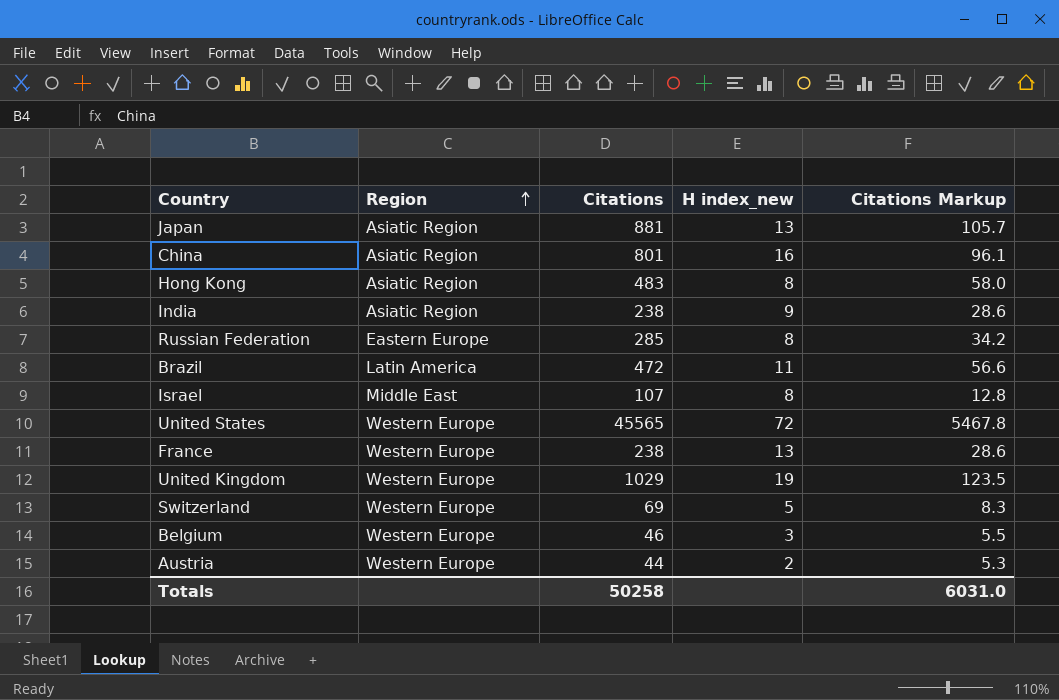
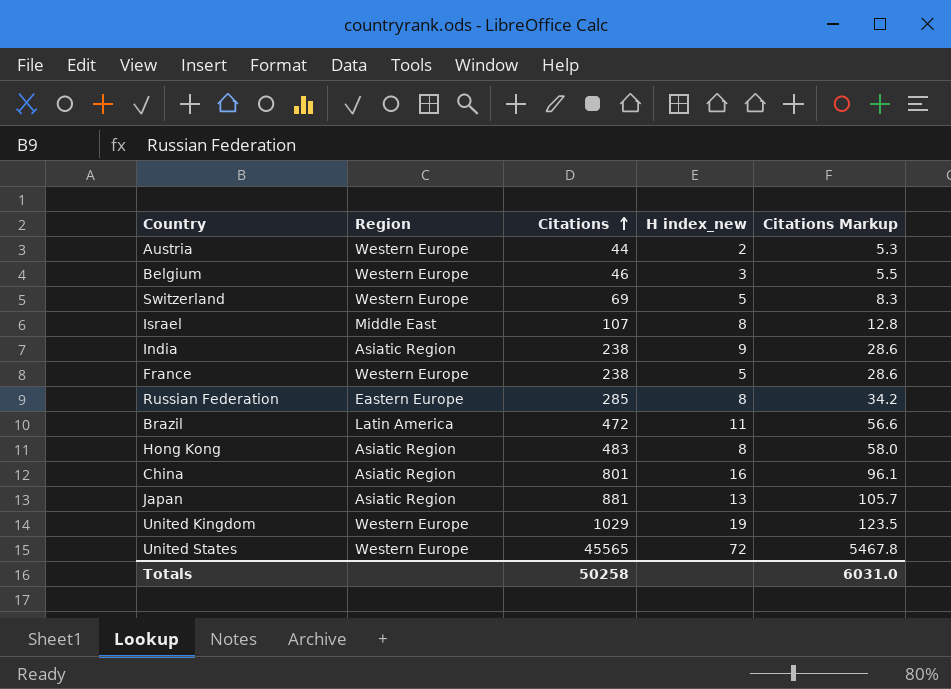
row order: Region ascending -> Citations ascending
France | H index_new: 13 -> 5

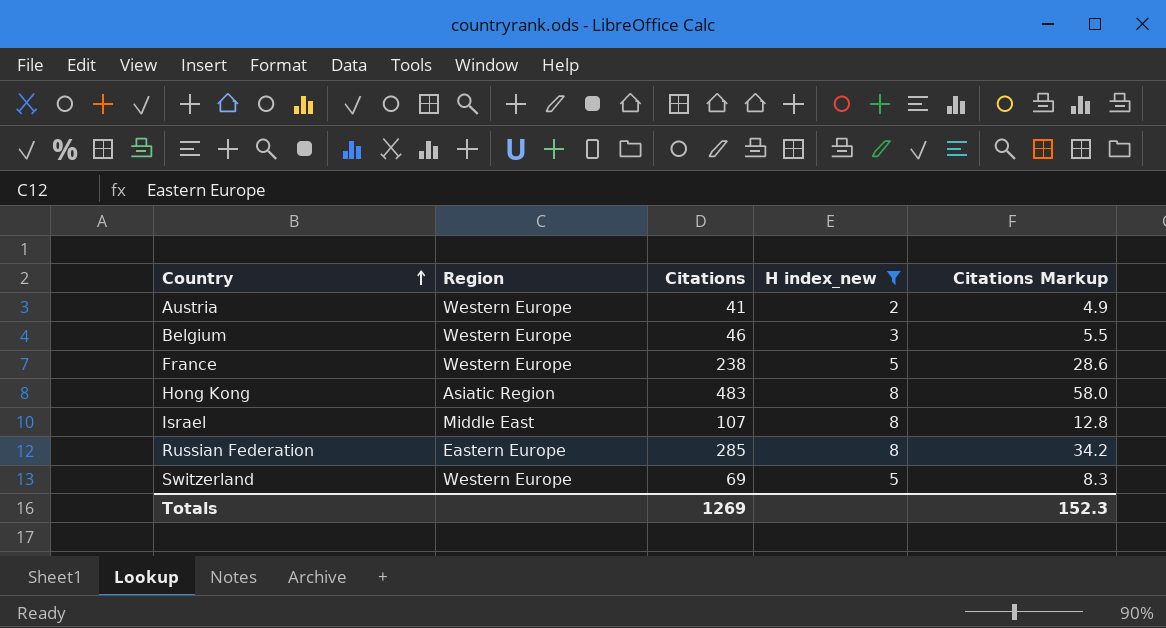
filter: none -> H index_new <= 8
row order: Citations ascending -> Country ascending
Austria | Citations: 44 -> 41
Austria | Citations Markup: 5.3 -> 4.9
Totals | Citations: 50258 -> 1269
Totals | Citations Markup: 6031.0 -> 152.3

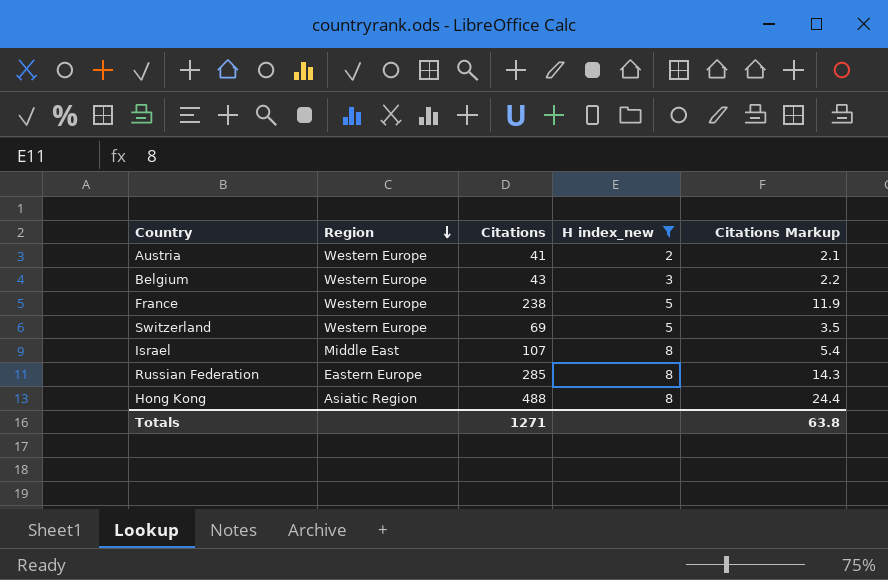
row order: Country ascending -> Region descending
column Citations Markup | formula: [Citations] * 0.12 -> [Citations] * 0.05
Belgium | Citations: 46 -> 43
Hong Kong | Citations: 483 -> 488
Totals | Citations: 1269 -> 1271
Totals | Citations Markup: 152.3 -> 63.8

